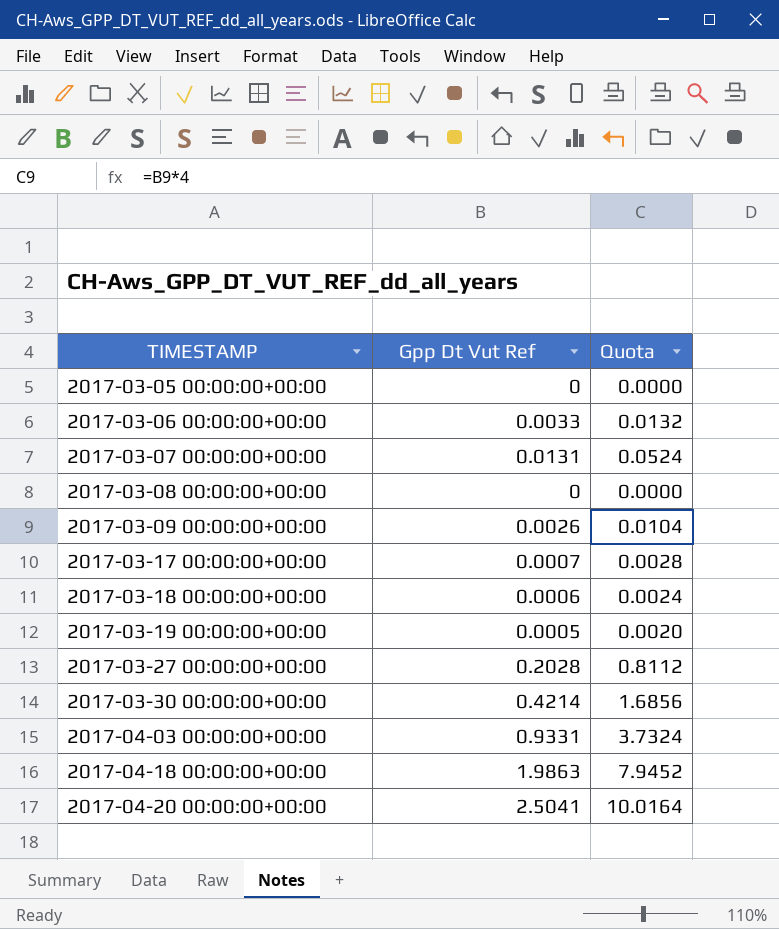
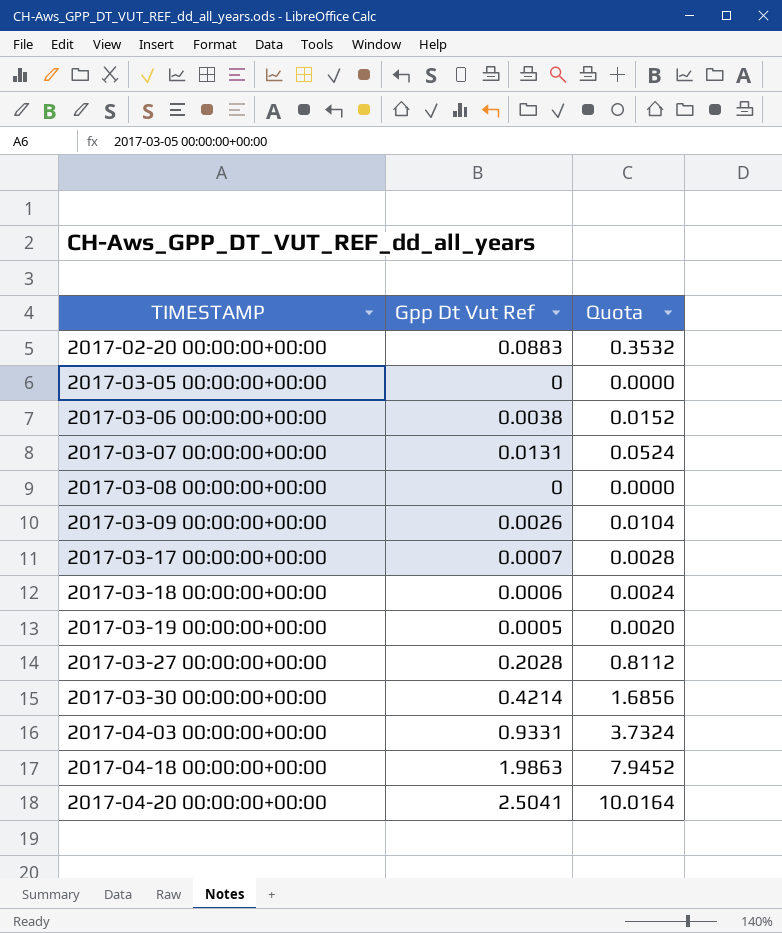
row 2017-02-20 00:00:00+00:00: none -> 0.0883 | 0.3532
2017-03-06 00:00:00+00:00 | Gpp Dt Vut Ref: 0.0033 -> 0.0038
2017-03-06 00:00:00+00:00 | Quota: 0.0132 -> 0.0152

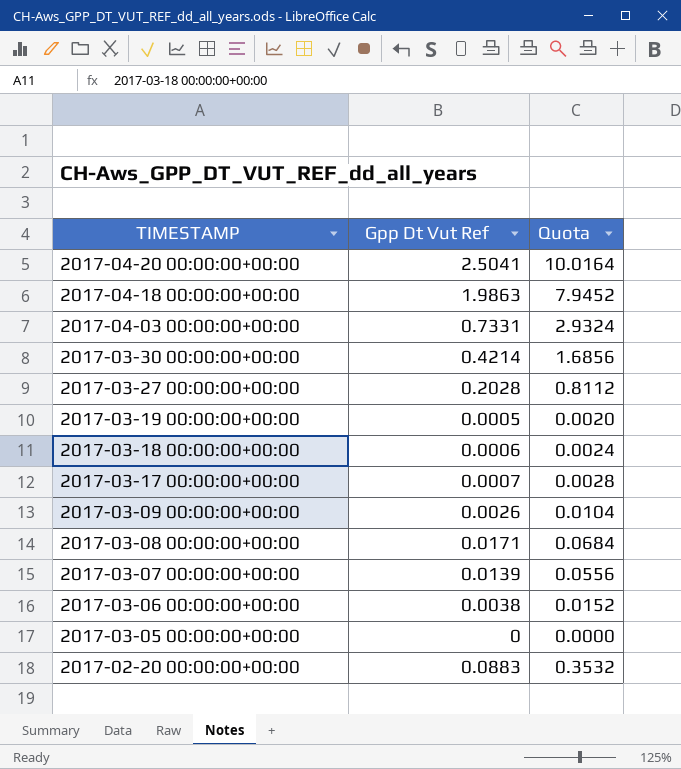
row order: TIMESTAMP ascending -> TIMESTAMP descending
2017-04-03 00:00:00+00:00 | Gpp Dt Vut Ref: 0.9331 -> 0.7331
2017-04-03 00:00:00+00:00 | Quota: 3.7324 -> 2.9324
2017-03-08 00:00:00+00:00 | Gpp Dt Vut Ref: 0 -> 0.0171
2017-03-08 00:00:00+00:00 | Quota: 0.0000 -> 0.0684
2017-03-07 00:00:00+00:00 | Gpp Dt Vut Ref: 0.0131 -> 0.0139
2017-03-07 00:00:00+00:00 | Quota: 0.0524 -> 0.0556

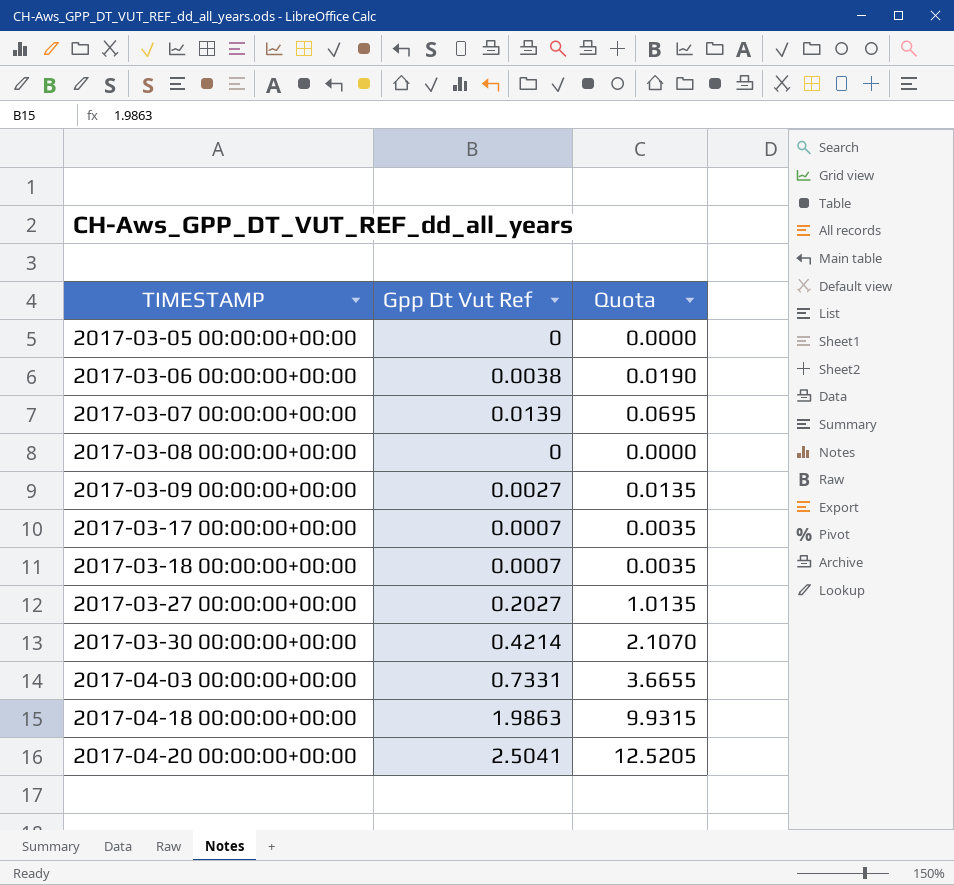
row order: TIMESTAMP descending -> TIMESTAMP ascending
column Quota | formula: [Gpp Dt Vut Ref] * 4 -> [Gpp Dt Vut Ref] * 5
row 2017-03-19 00:00:00+00:00: 0.0005 | 0.0020 -> none
row 2017-02-20 00:00:00+00:00: 0.0883 | 0.3532 -> none
2017-03-08 00:00:00+00:00 | Gpp Dt Vut Ref: 0.0171 -> 0
2017-03-09 00:00:00+00:00 | Gpp Dt Vut Ref: 0.0026 -> 0.0027
2017-03-18 00:00:00+00:00 | Gpp Dt Vut Ref: 0.0006 -> 0.0007
2017-03-27 00:00:00+00:00 | Gpp Dt Vut Ref: 0.2028 -> 0.2027

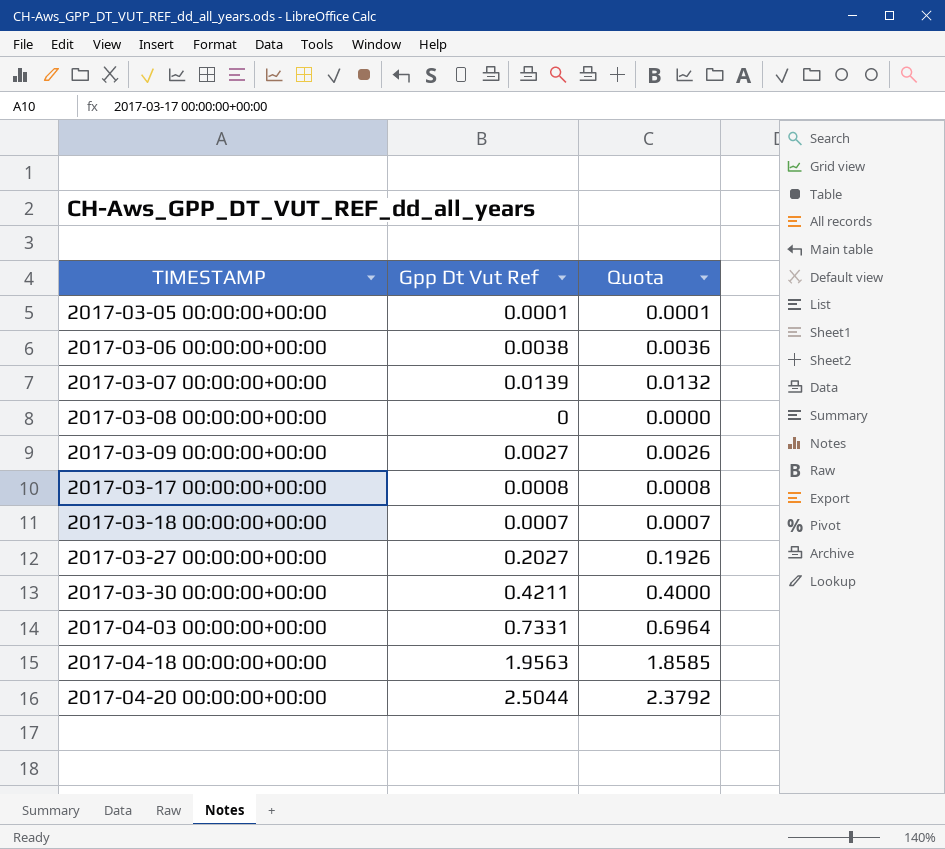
column Quota | formula: [Gpp Dt Vut Ref] * 5 -> [Gpp Dt Vut Ref] * 0.95
2017-03-05 00:00:00+00:00 | Gpp Dt Vut Ref: 0 -> 0.0001
2017-03-17 00:00:00+00:00 | Gpp Dt Vut Ref: 0.0007 -> 0.0008
2017-03-30 00:00:00+00:00 | Gpp Dt Vut Ref: 0.4214 -> 0.4211
2017-04-18 00:00:00+00:00 | Gpp Dt Vut Ref: 1.9863 -> 1.9563
2017-04-20 00:00:00+00:00 | Gpp Dt Vut Ref: 2.5041 -> 2.5044

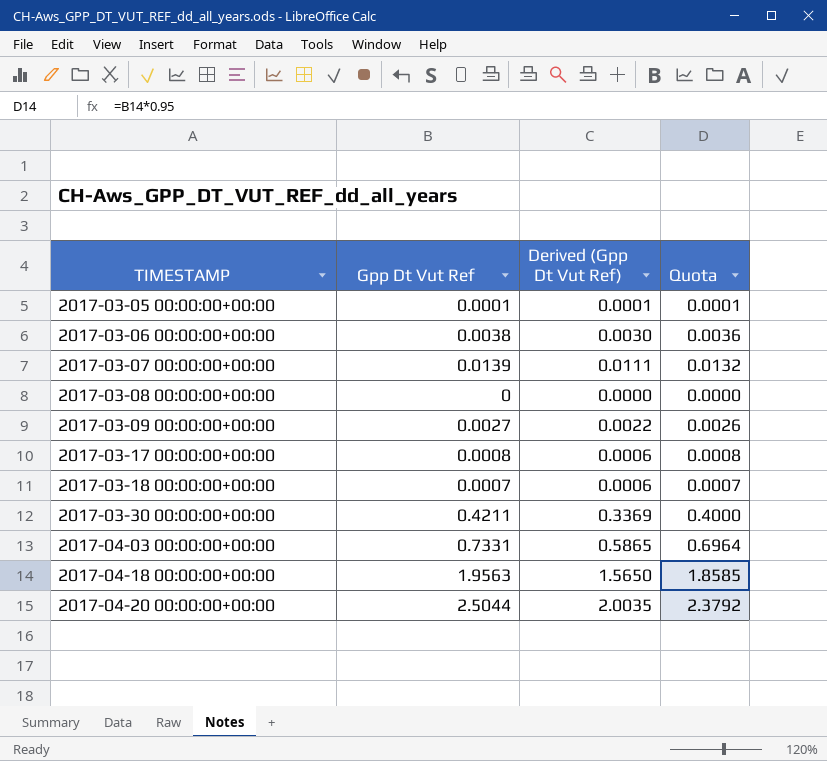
column Derived (Gpp Dt Vut Ref) | formula: none -> [Gpp Dt Vut Ref] * 0.8
row 2017-03-27 00:00:00+00:00: 0.2027 | 0.1926 -> none

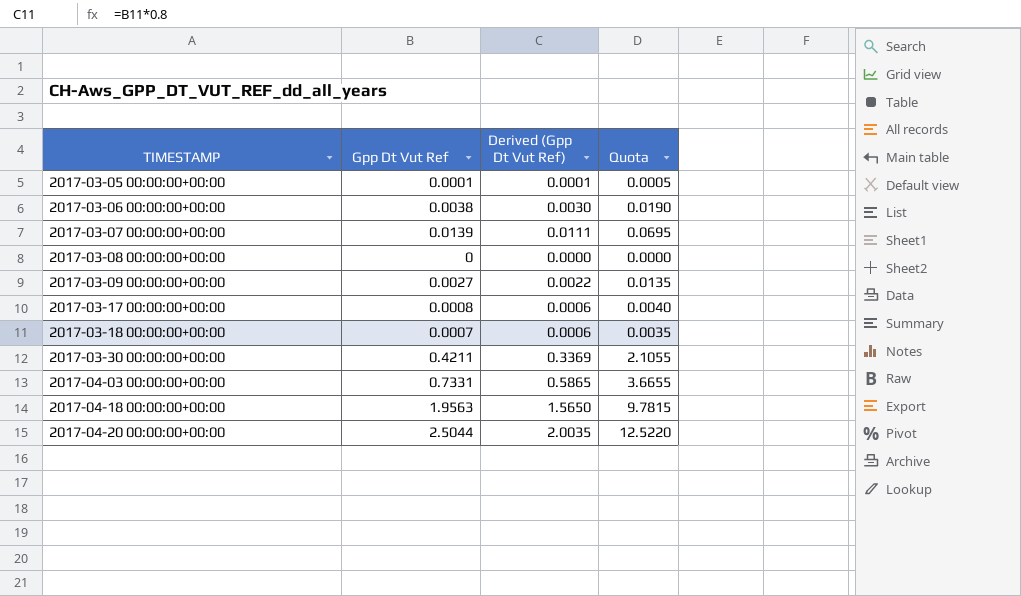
column Quota | formula: [Gpp Dt Vut Ref] * 0.95 -> [Gpp Dt Vut Ref] * 5

